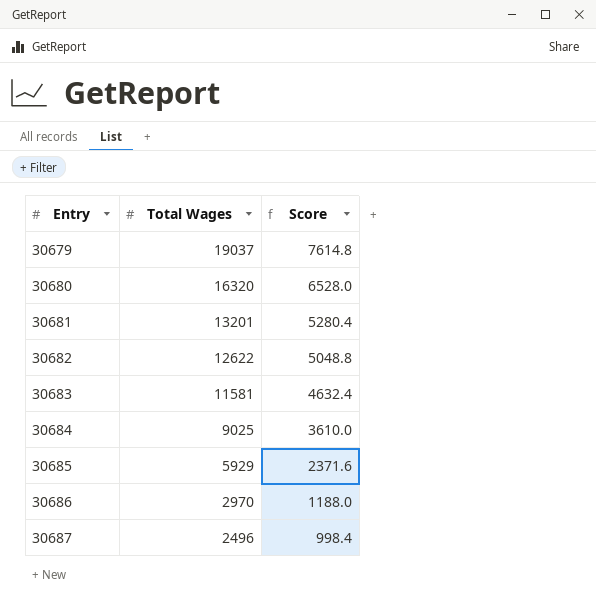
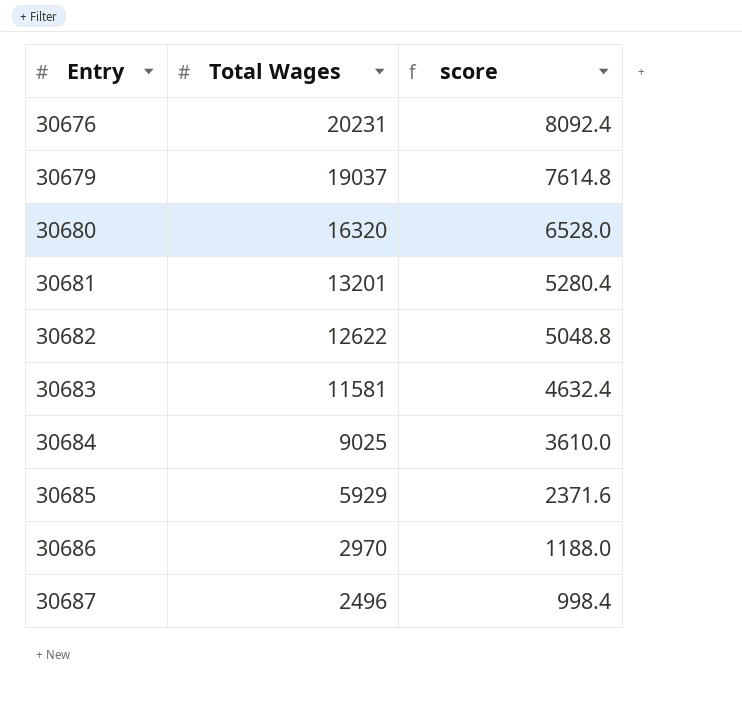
column name: Score -> score
row 30676: none -> 20231 | 8092.4

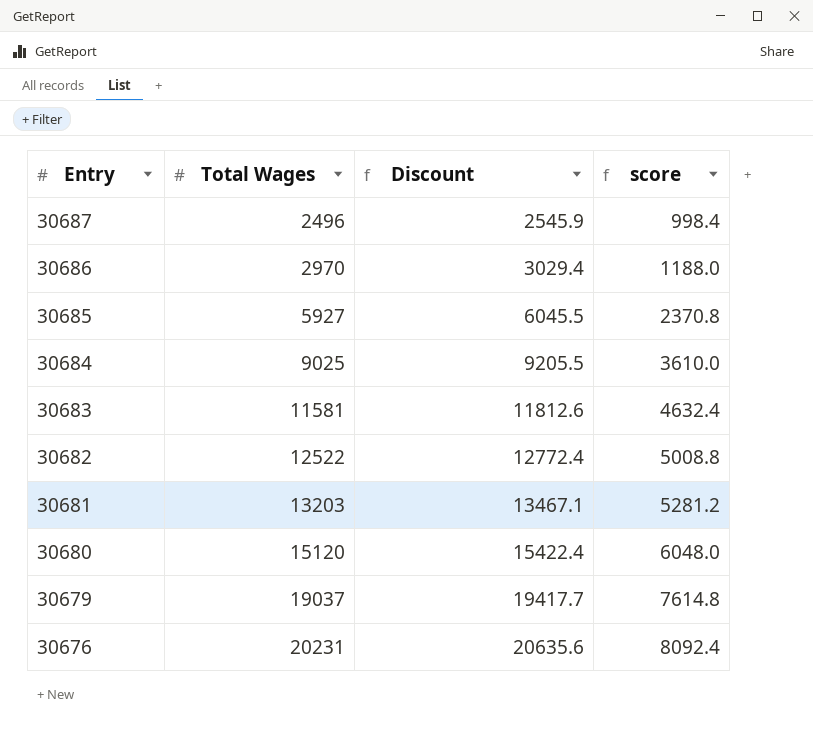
row order: Entry ascending -> Entry descending
column Discount | formula: none -> [Total Wages] * 1.02
30685 | Total Wages: 5929 -> 5927
30685 | score: 2371.6 -> 2370.8
30682 | Total Wages: 12622 -> 12522
30682 | score: 5048.8 -> 5008.8
30681 | Total Wages: 13201 -> 13203
30681 | score: 5280.4 -> 5281.2
30680 | Total Wages: 16320 -> 15120
30680 | score: 6528.0 -> 6048.0

